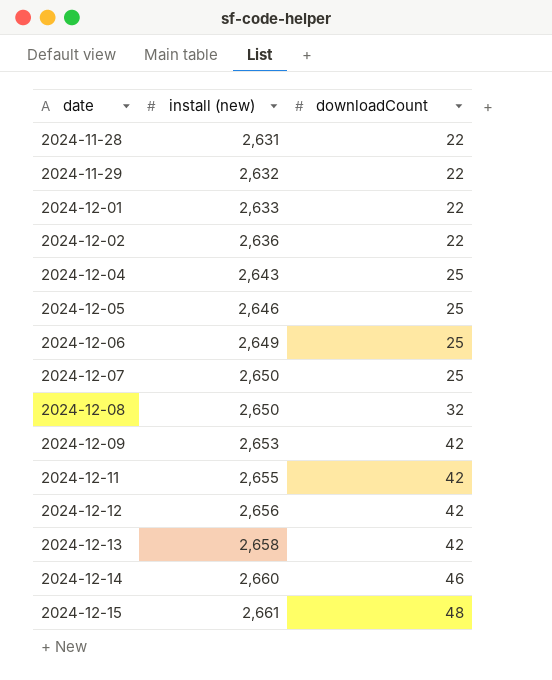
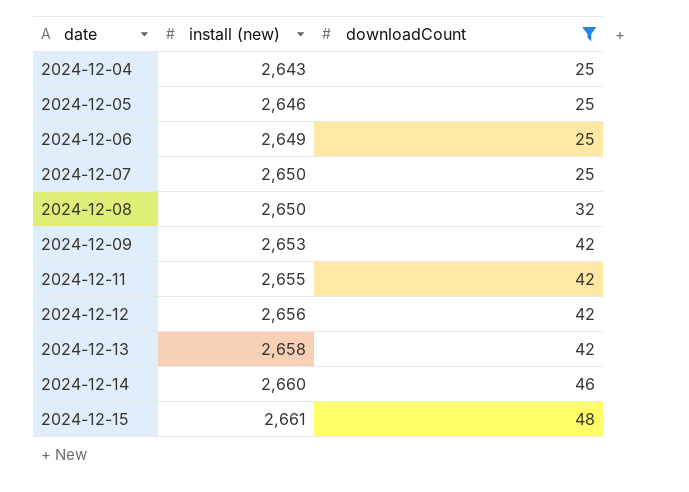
filter: none -> downloadCount != 22

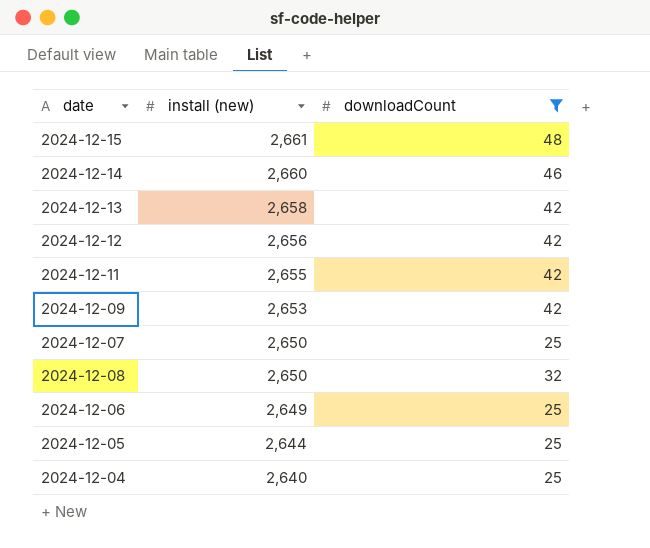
row order: date ascending -> install (new) descending
2024-12-05 | install (new): 2,646 -> 2,644
2024-12-04 | install (new): 2,643 -> 2,640

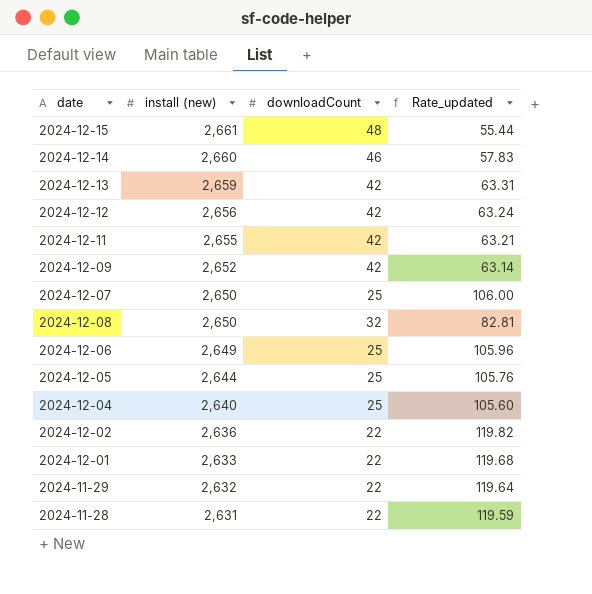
filter: downloadCount != 22 -> none
column Rate_updated | formula: none -> [install (new)] / [downloadCount]
2024-12-13 | install (new): 2,658 -> 2,659
2024-12-09 | install (new): 2,653 -> 2,652

